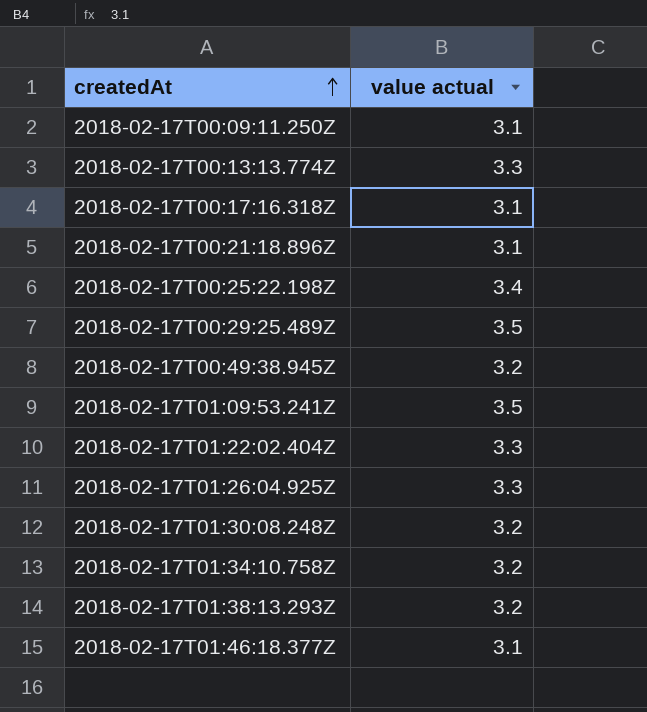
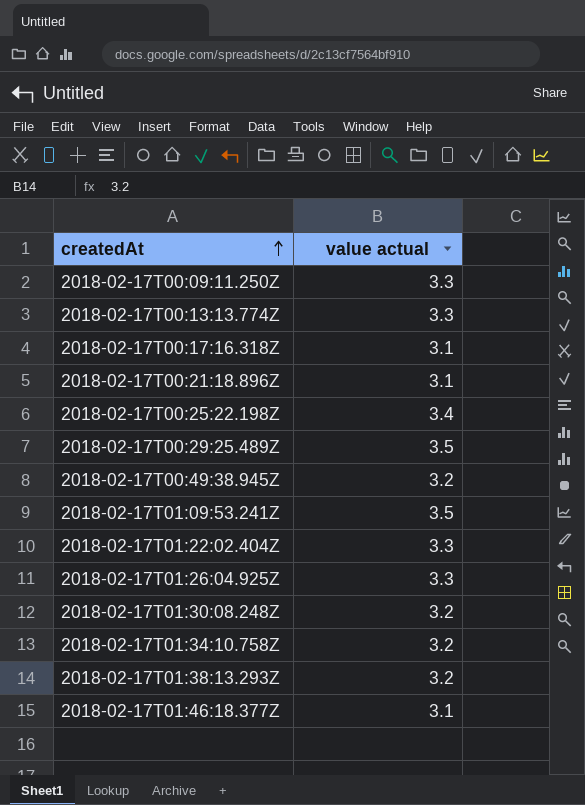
2018-02-17T00:09:11.250Z | value actual: 3.1 -> 3.3

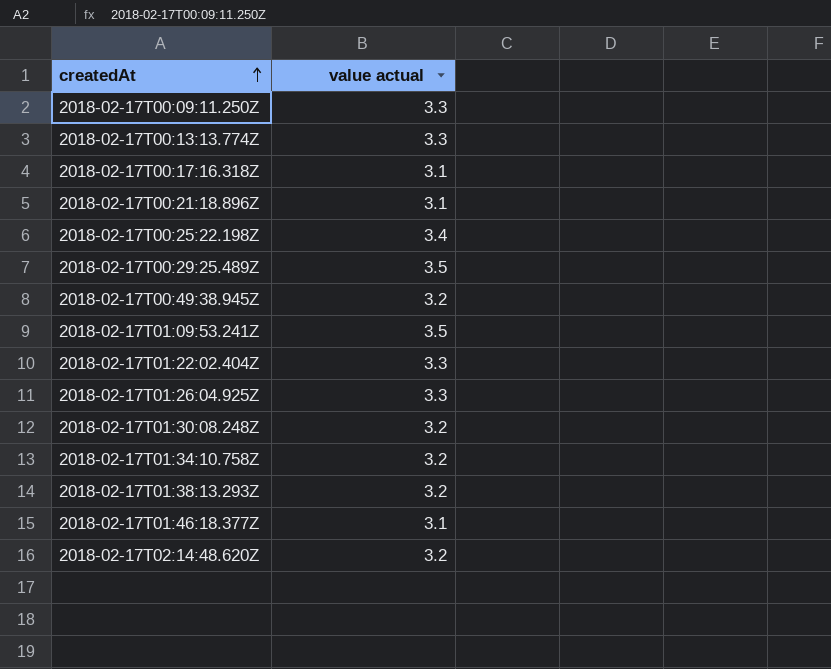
row 2018-02-17T02:14:48.620Z: none -> 3.2

